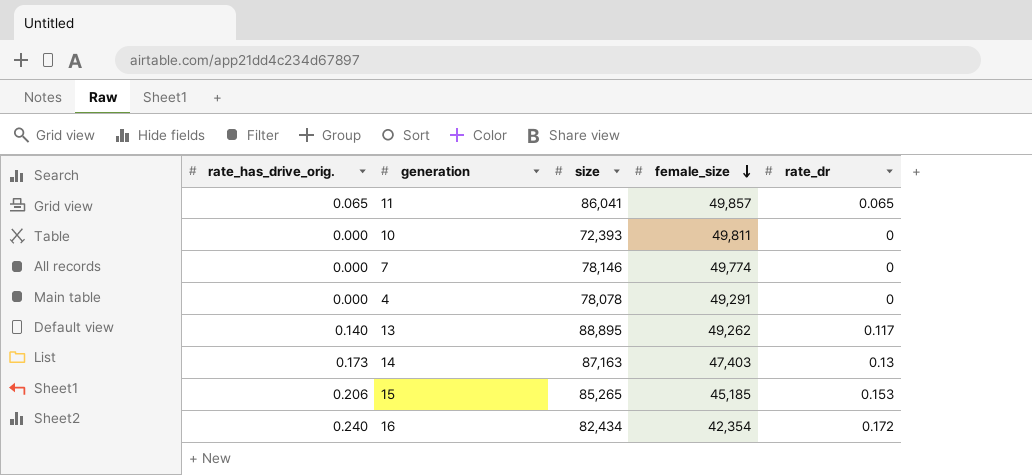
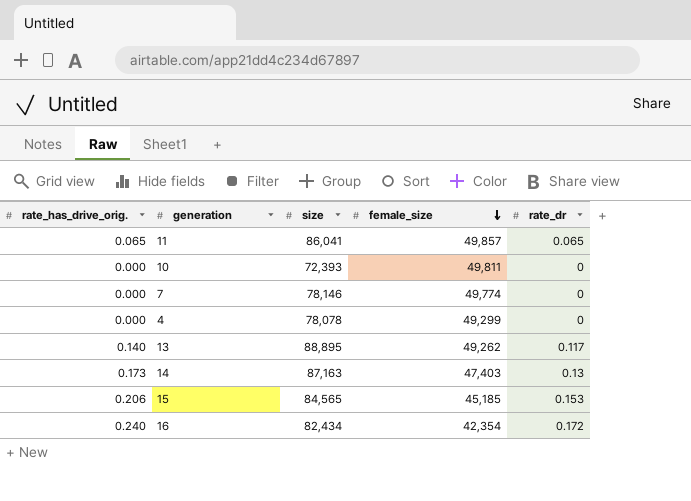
4 | female_size: 49,291 -> 49,299
15 | size: 85,265 -> 84,565

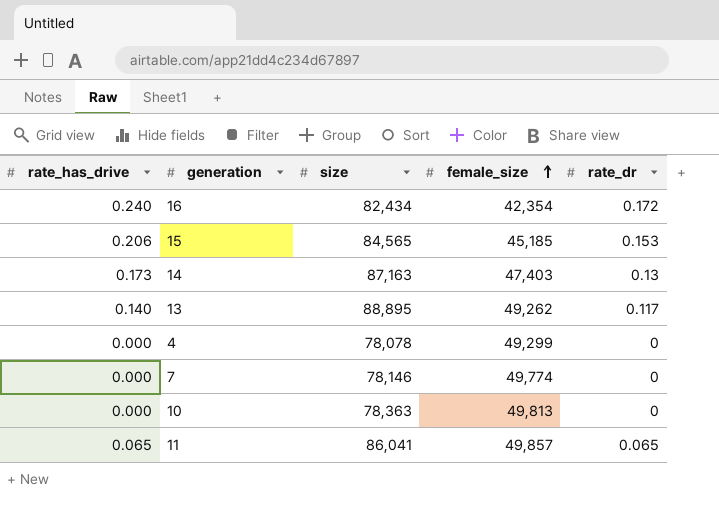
row order: female_size descending -> female_size ascending
column name: rate_has_drive_orig. -> rate_has_drive
10 | size: 72,393 -> 78,363
10 | female_size: 49,811 -> 49,813

